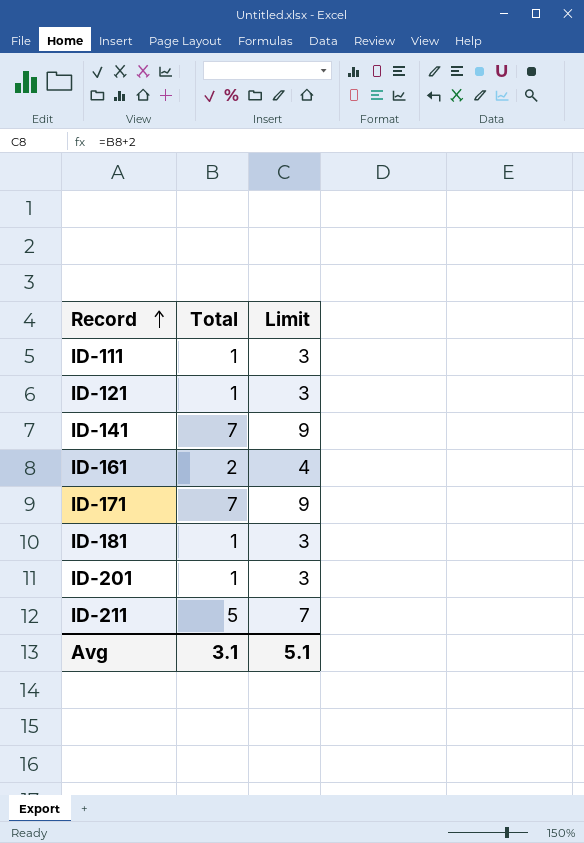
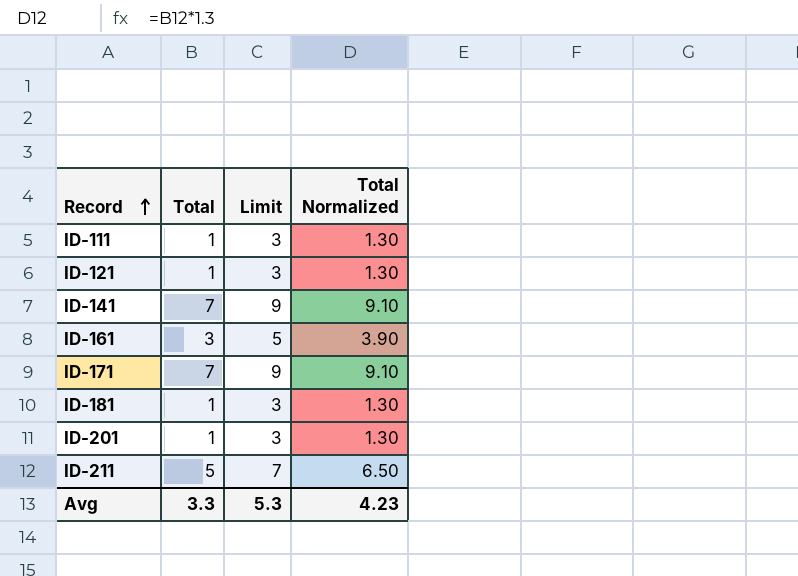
column Total Normalized | formula: none -> [Total] * 1.3
ID-161 | Total: 2 -> 3
ID-161 | Limit: 4 -> 5
Avg | Total: 3.1 -> 3.3
Avg | Limit: 5.1 -> 5.3

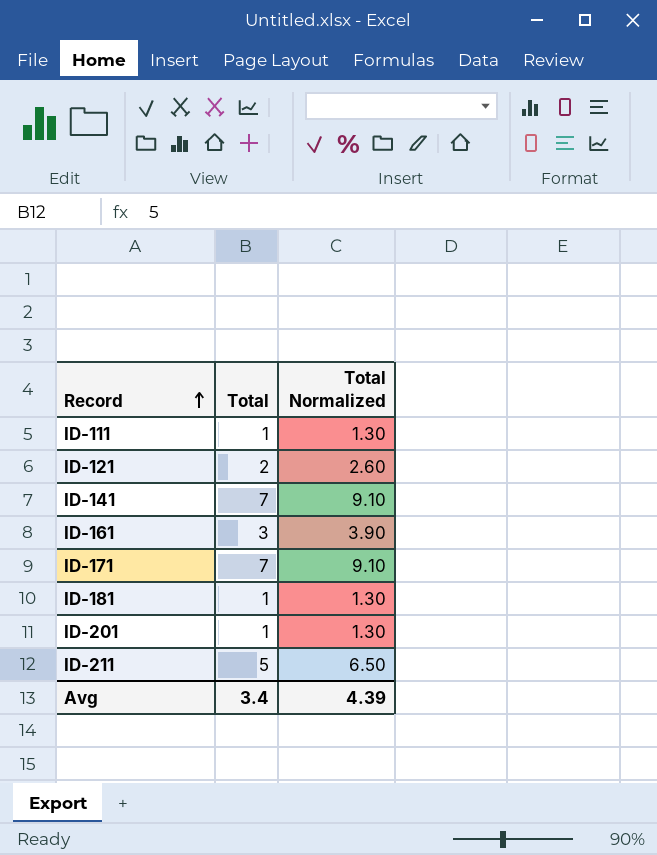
column Limit | formula: [Total] + 2 -> none
ID-121 | Total: 1 -> 2
ID-121 | Total Normalized: 1.30 -> 2.60
Avg | Total: 3.3 -> 3.4
Avg | Total Normalized: 4.23 -> 4.39

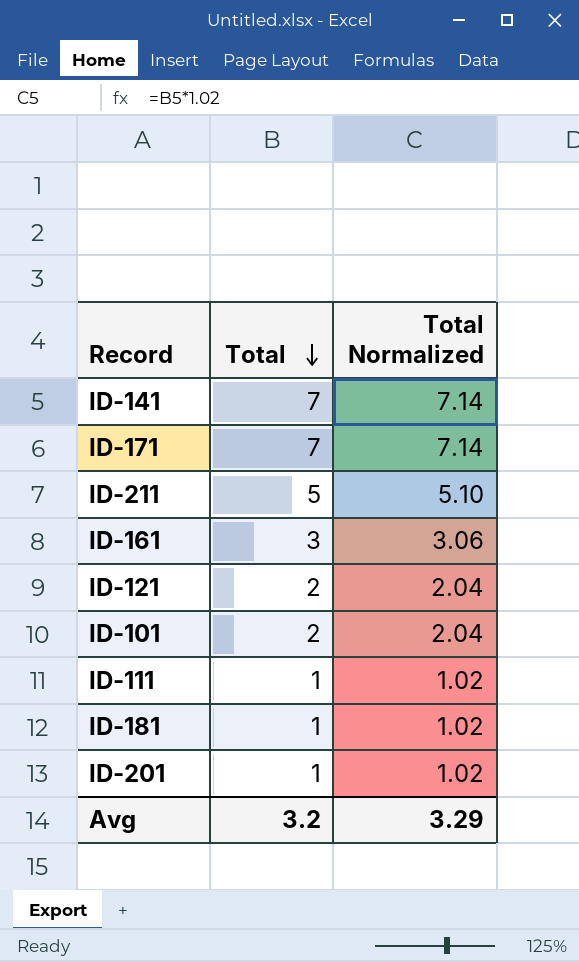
row order: Record ascending -> Total descending
column Total Normalized | formula: [Total] * 1.3 -> [Total] * 1.02
row ID-101: none -> 2 | 2.04
Avg | Total: 3.4 -> 3.2
Avg | Total Normalized: 4.39 -> 3.29

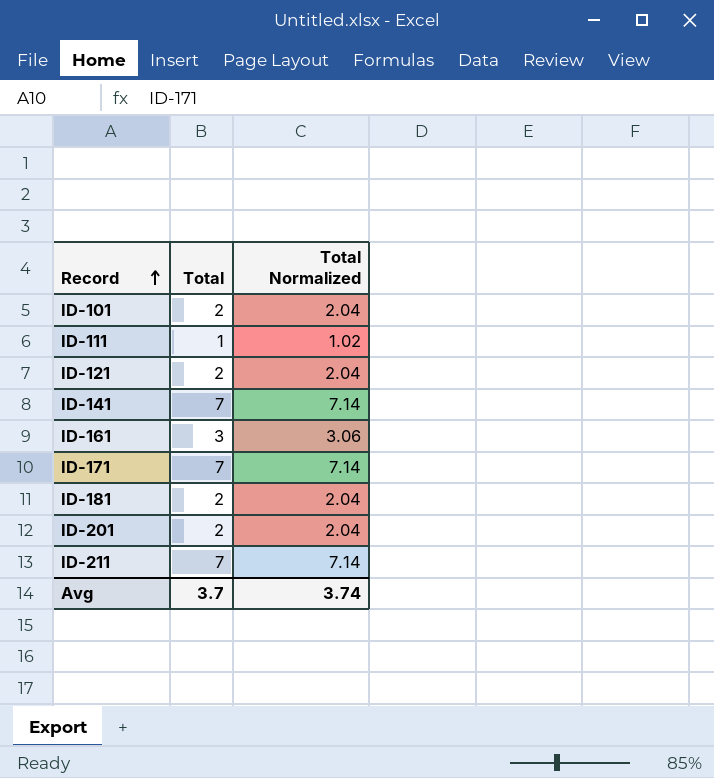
row order: Total descending -> Record ascending
ID-181 | Total: 1 -> 2
ID-181 | Total Normalized: 1.02 -> 2.04
ID-201 | Total: 1 -> 2
ID-201 | Total Normalized: 1.02 -> 2.04
ID-211 | Total: 5 -> 7
ID-211 | Total Normalized: 5.10 -> 7.14
Avg | Total: 3.2 -> 3.7
Avg | Total Normalized: 3.29 -> 3.74

